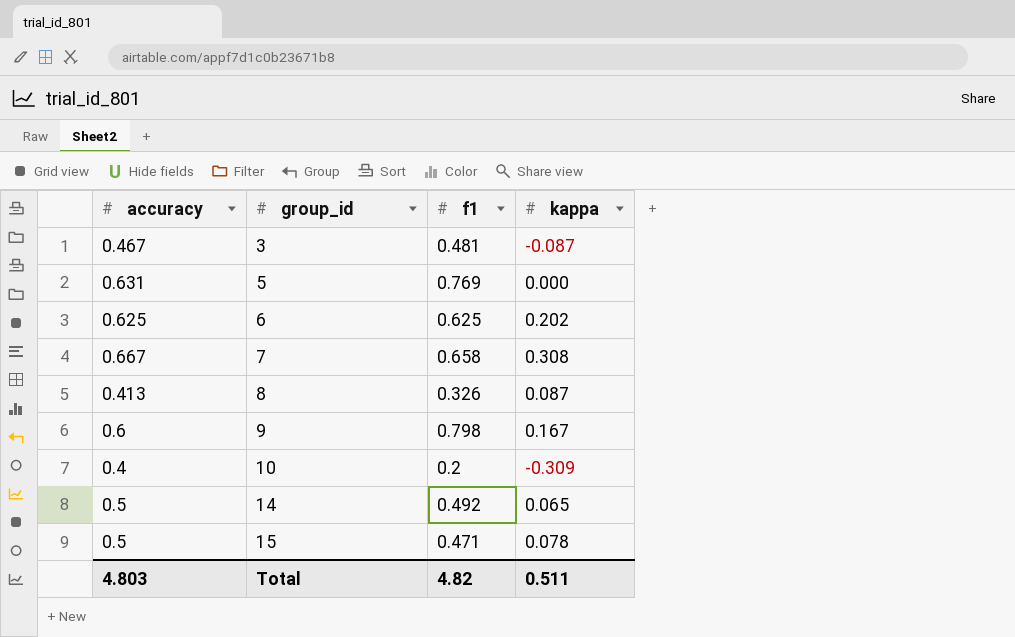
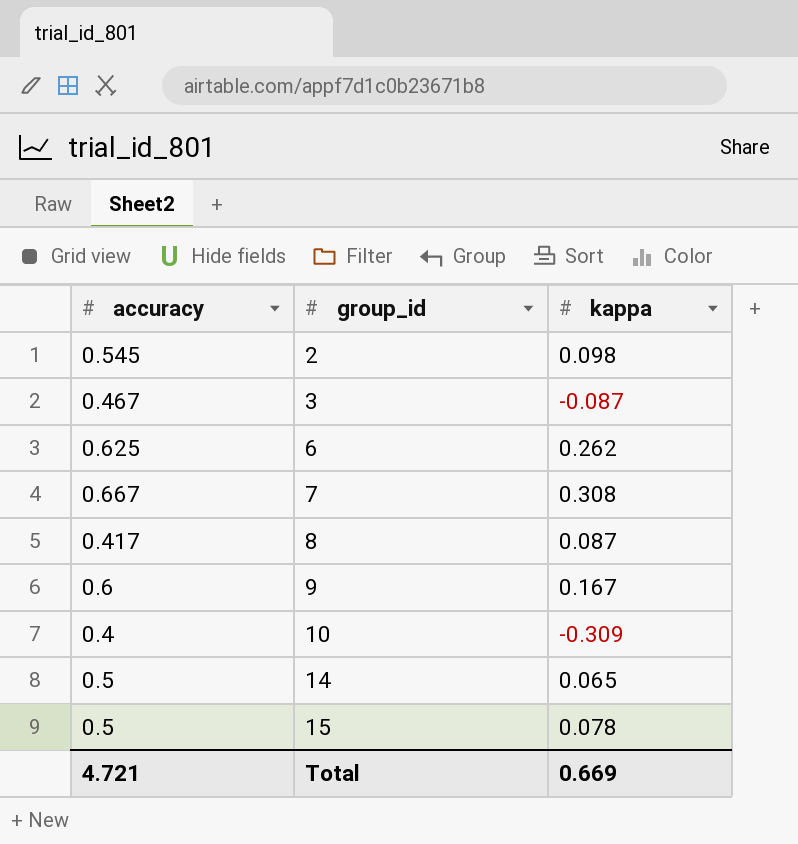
column f1 | position: 3 -> none
row 5: 0.631 | 0.769 | 0.000 -> none
row 2: none -> 0.545 | 0.098
6 | kappa: 0.202 -> 0.262
8 | accuracy: 0.413 -> 0.417
Total | accuracy: 4.803 -> 4.721
Total | kappa: 0.511 -> 0.669

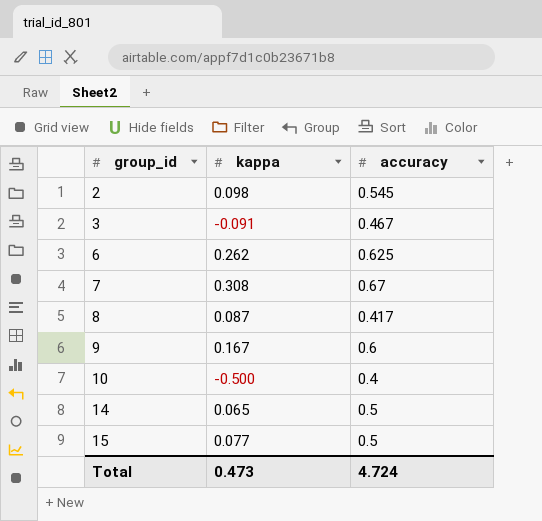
column accuracy | position: 1 -> 3
3 | kappa: -0.087 -> -0.091
7 | accuracy: 0.667 -> 0.67
10 | kappa: -0.309 -> -0.500
15 | kappa: 0.078 -> 0.077
Total | kappa: 0.669 -> 0.473
Total | accuracy: 4.721 -> 4.724

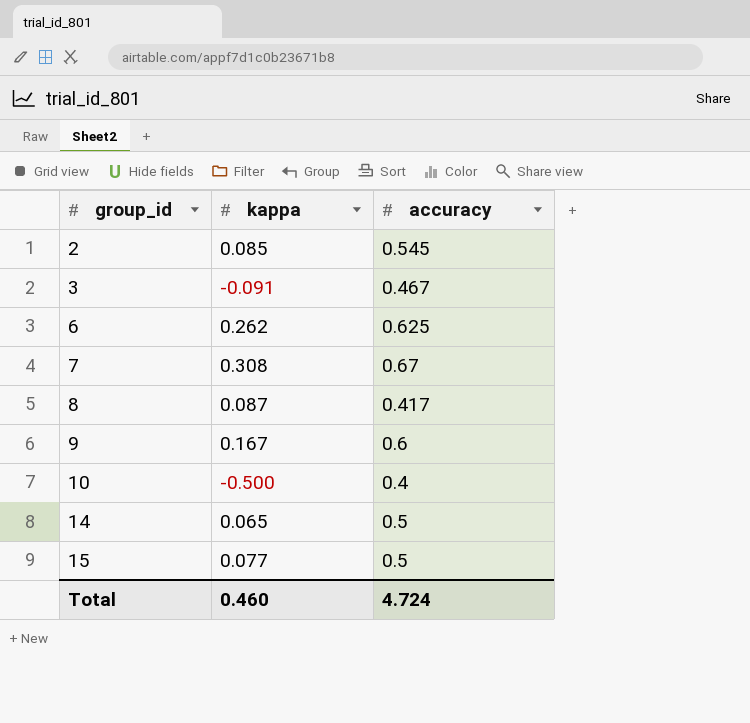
2 | kappa: 0.098 -> 0.085
Total | kappa: 0.473 -> 0.460

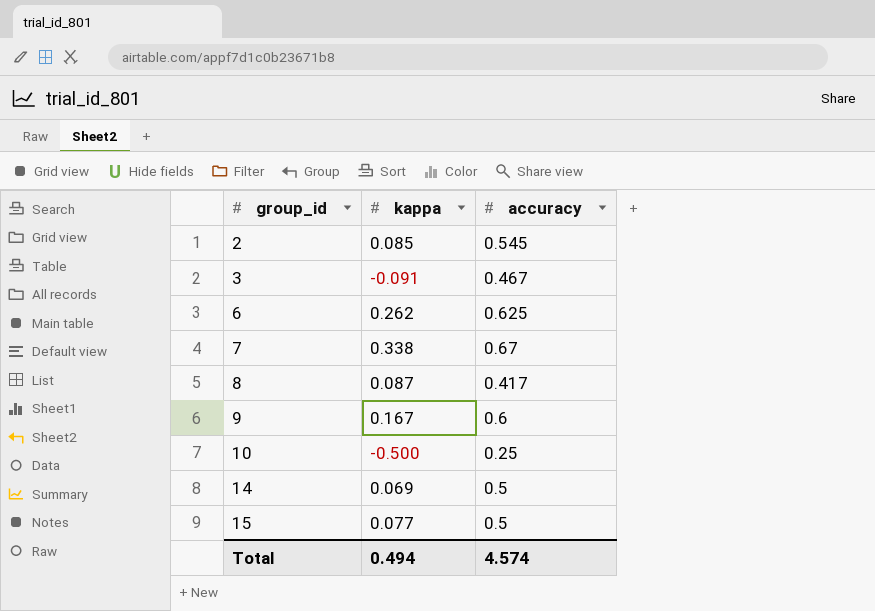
7 | kappa: 0.308 -> 0.338
10 | accuracy: 0.4 -> 0.25
14 | kappa: 0.065 -> 0.069
Total | kappa: 0.460 -> 0.494
Total | accuracy: 4.724 -> 4.574

